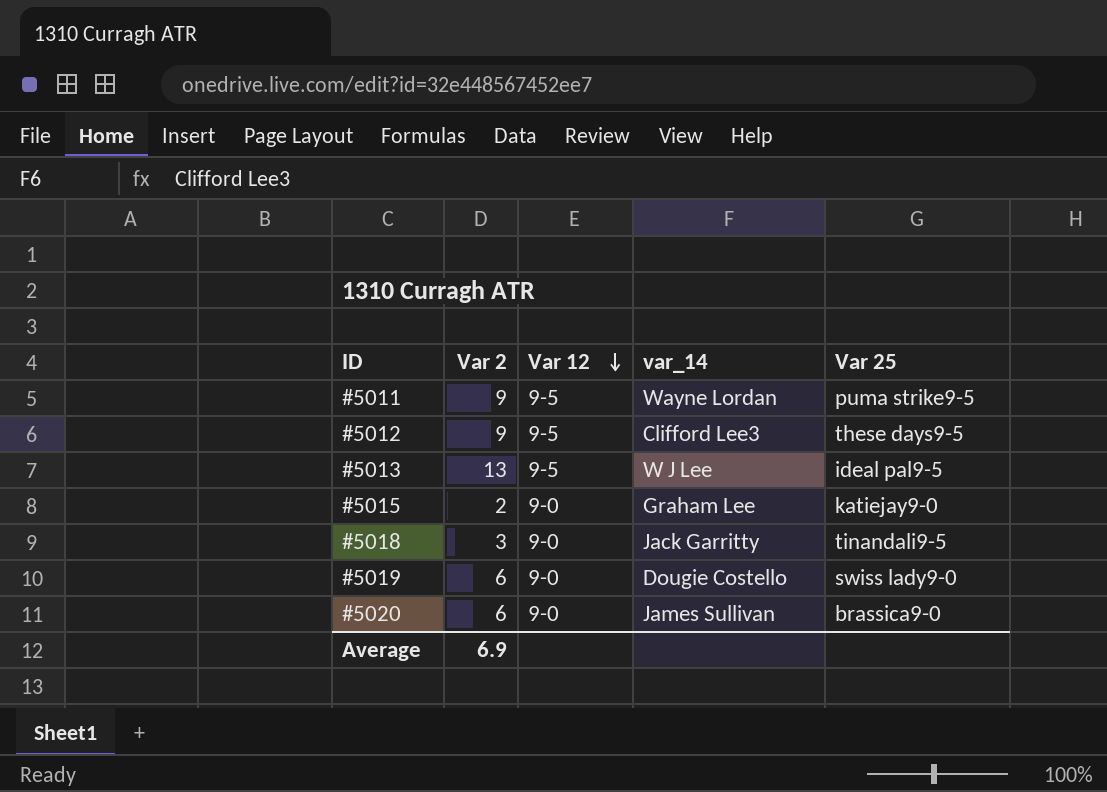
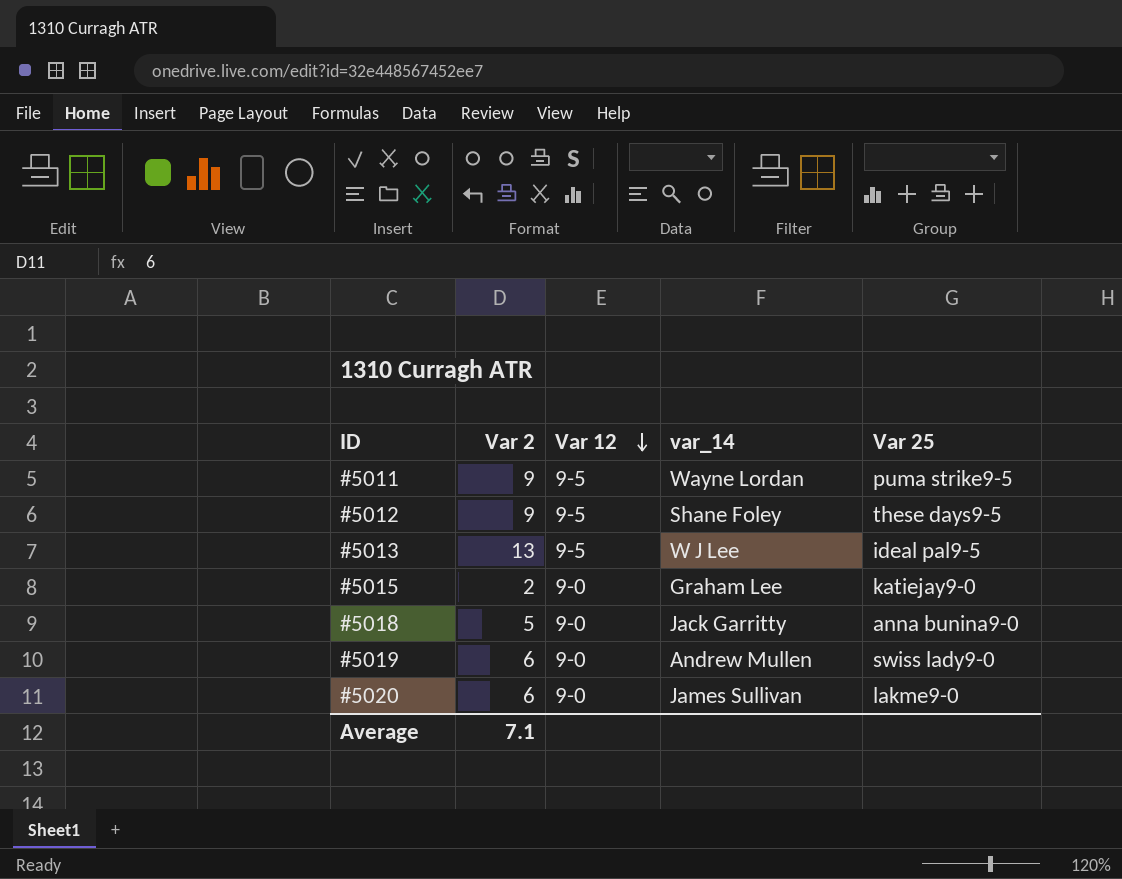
#5012 | var_14: Clifford Lee3 -> Shane Foley
#5018 | Var 2: 3 -> 5
#5018 | Var 25: tinandali9-5 -> anna bunina9-0
#5019 | var_14: Dougie Costello -> Andrew Mullen
#5020 | Var 25: brassica9-0 -> lakme9-0
Average | Var 2: 6.9 -> 7.1

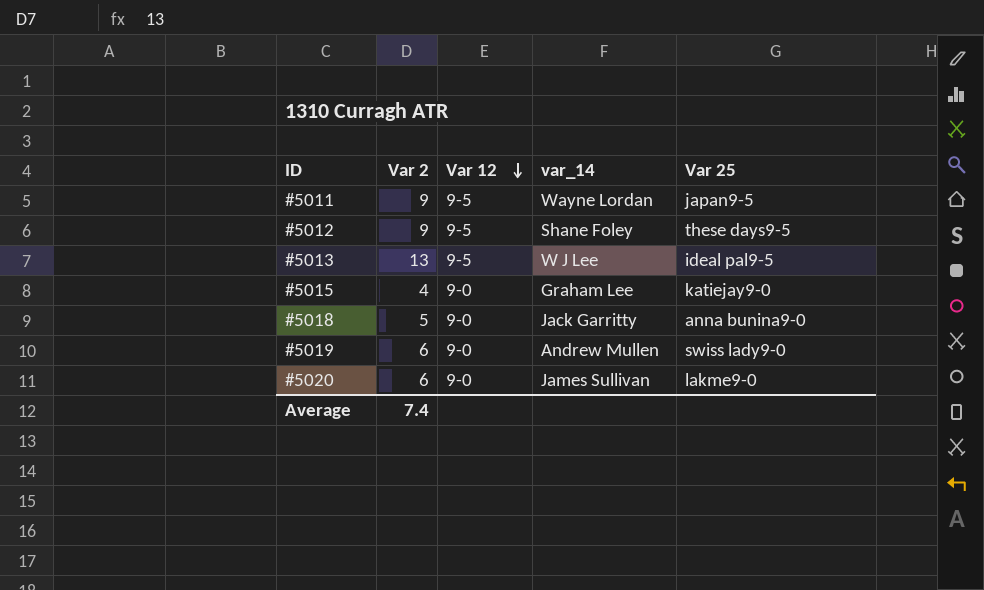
#5011 | Var 25: puma strike9-5 -> japan9-5
#5015 | Var 2: 2 -> 4
Average | Var 2: 7.1 -> 7.4

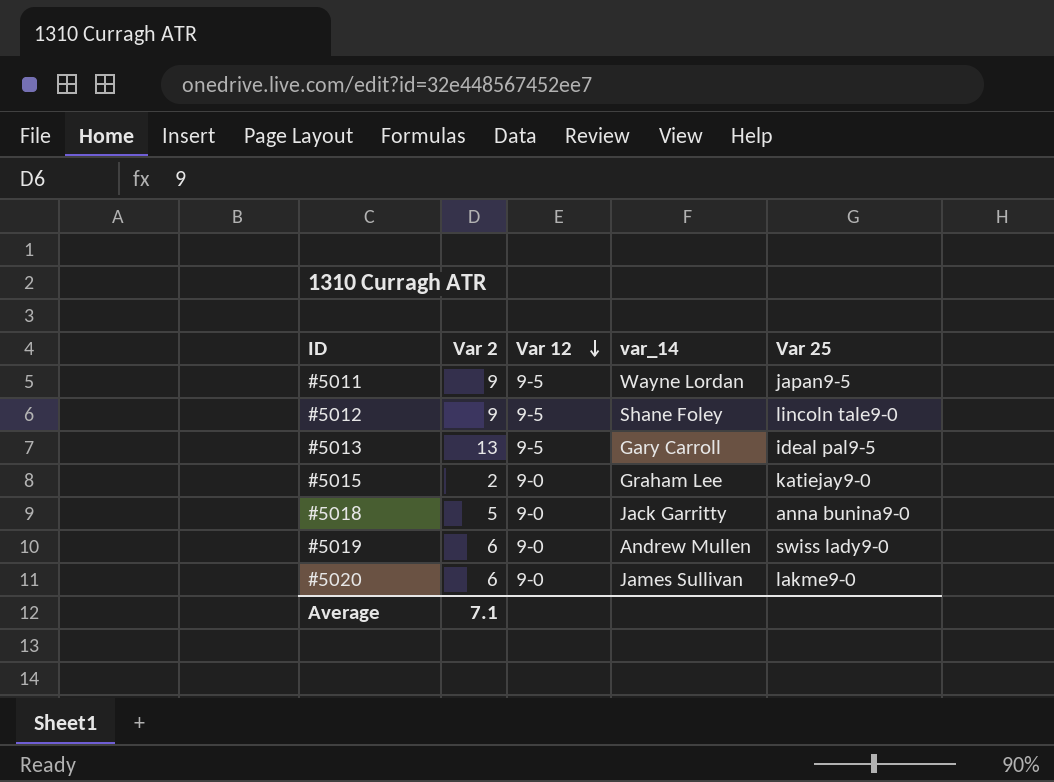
#5012 | Var 25: these days9-5 -> lincoln tale9-0
#5013 | var_14: W J Lee -> Gary Carroll
#5015 | Var 2: 4 -> 2
Average | Var 2: 7.4 -> 7.1

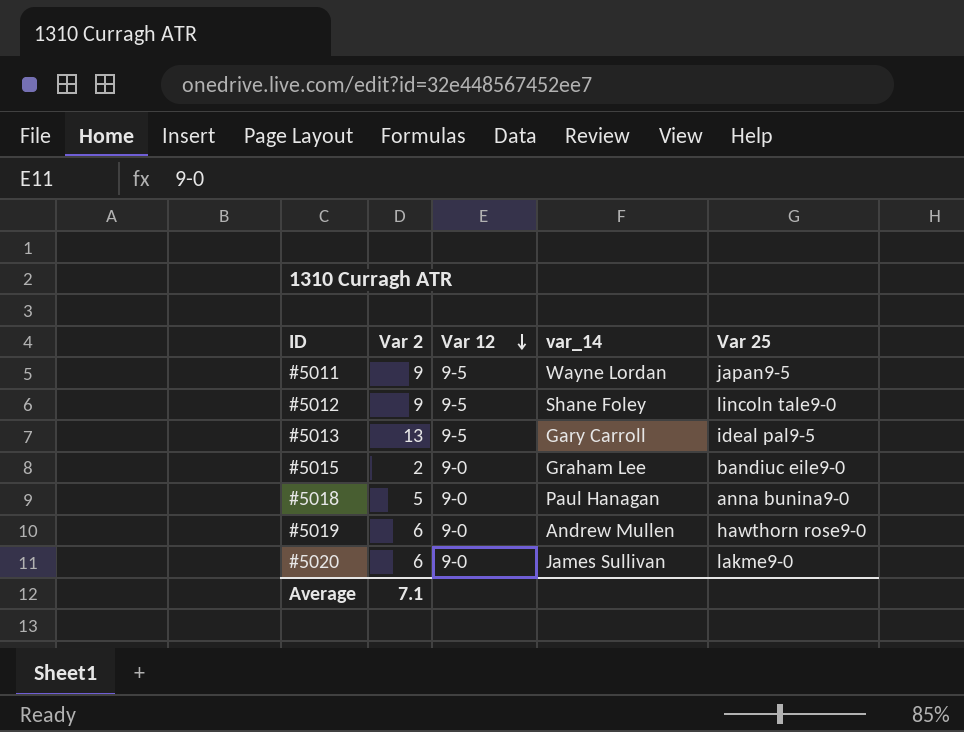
#5015 | Var 25: katiejay9-0 -> bandiuc eile9-0
#5018 | var_14: Jack Garritty -> Paul Hanagan
#5019 | Var 25: swiss lady9-0 -> hawthorn rose9-0

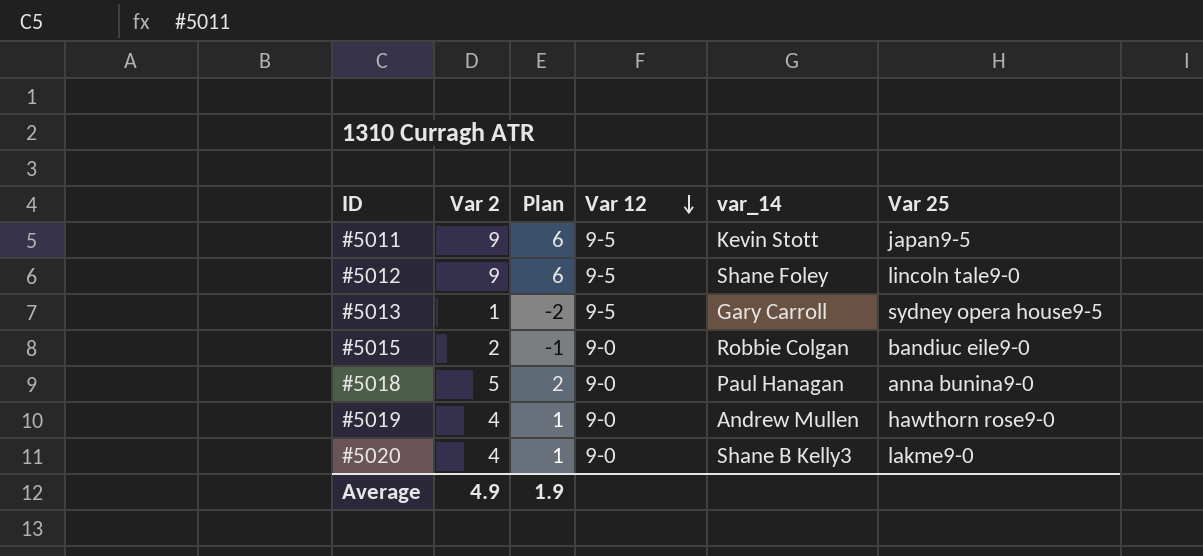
column Plan | formula: none -> [Var 2] - 3
#5011 | var_14: Wayne Lordan -> Kevin Stott
#5013 | Var 2: 13 -> 1
#5013 | Var 25: ideal pal9-5 -> sydney opera house9-5
#5015 | var_14: Graham Lee -> Robbie Colgan
#5019 | Var 2: 6 -> 4
#5020 | Var 2: 6 -> 4
#5020 | var_14: James Sullivan -> Shane B Kelly3
Average | Var 2: 7.1 -> 4.9

